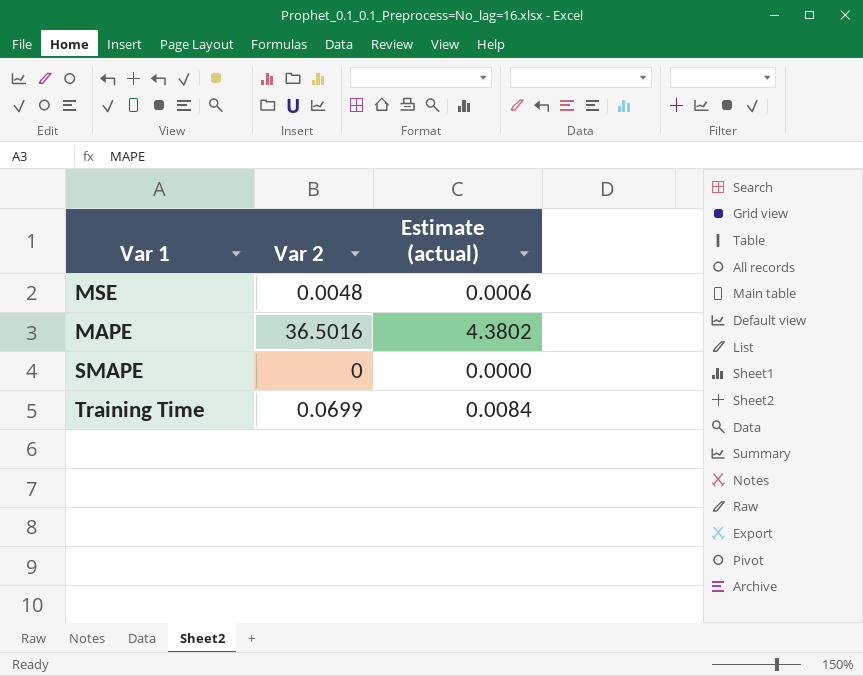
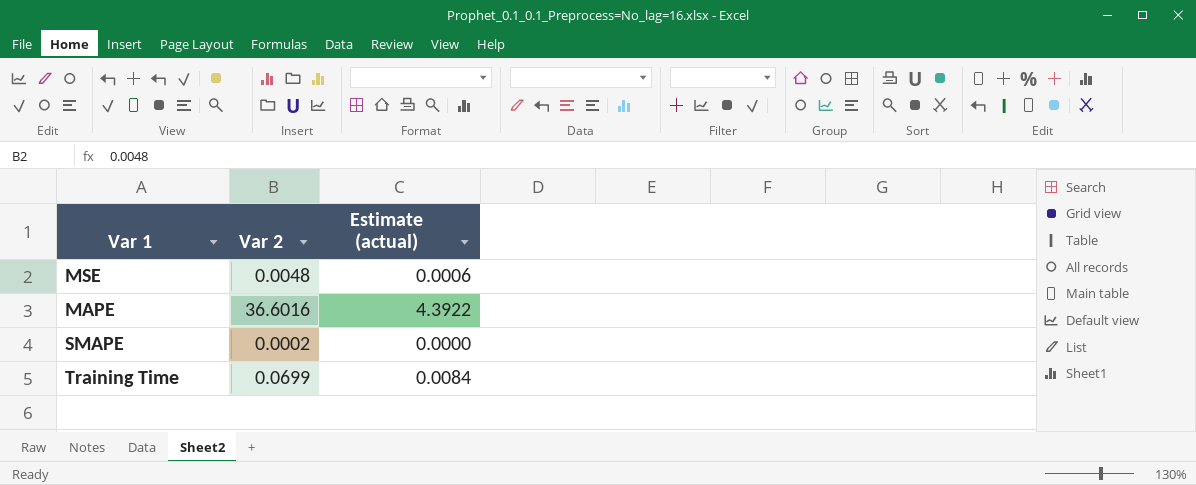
MAPE | Var 2: 36.5016 -> 36.6016
MAPE | Estimate (actual): 4.3802 -> 4.3922
SMAPE | Var 2: 0 -> 0.0002

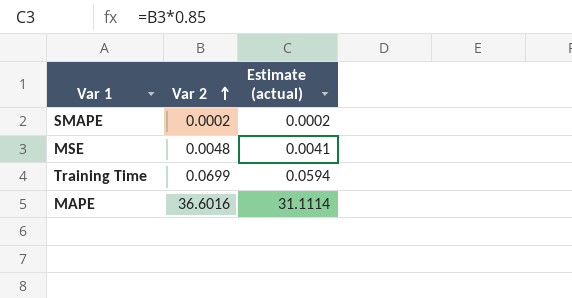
row order: none -> Var 2 ascending
column Estimate (actual) | formula: [Var 2] * 0.12 -> [Var 2] * 0.85

